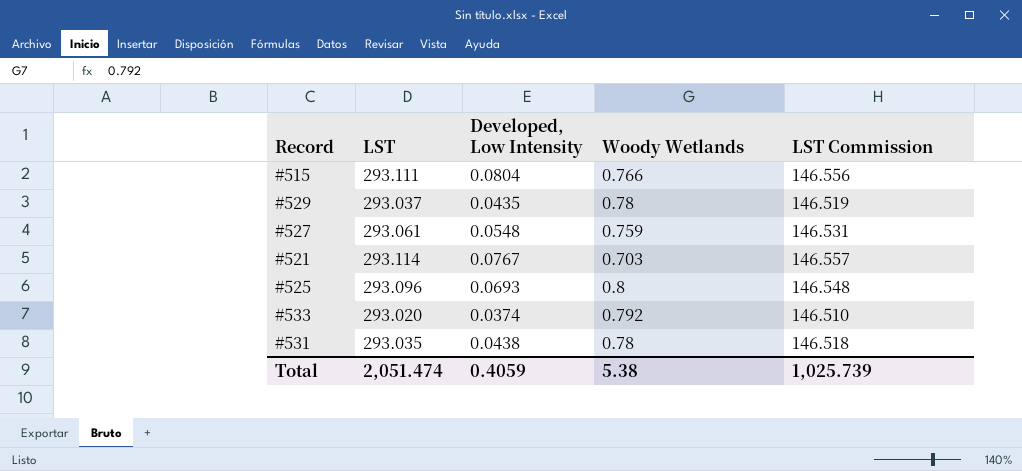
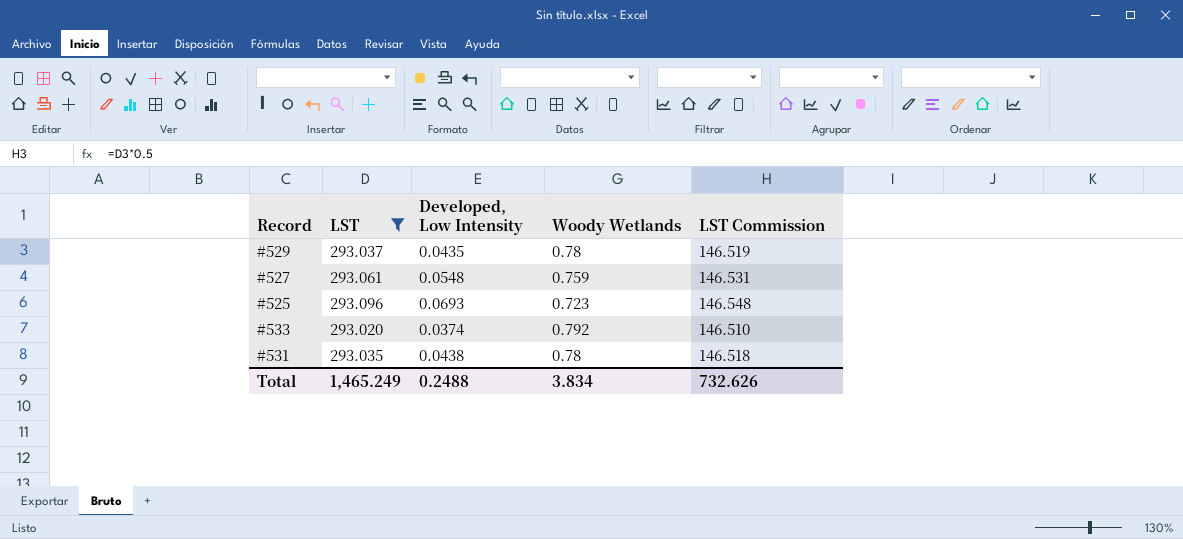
filter: none -> LST <= 293.096
#525 | Woody Wetlands: 0.8 -> 0.723
Total | LST: 2,051.474 -> 1,465.249
Total | Developed, Low Intensity: 0.4059 -> 0.2488
Total | Woody Wetlands: 5.38 -> 3.834
Total | LST Commission: 1,025.739 -> 732.626

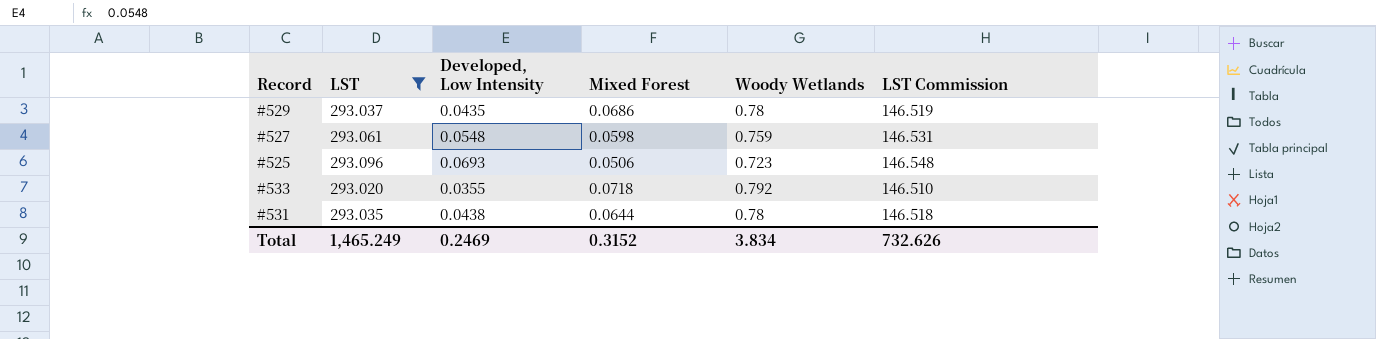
column Mixed Forest | position: none -> 4
#533 | Developed, Low Intensity: 0.0374 -> 0.0355
Total | Developed, Low Intensity: 0.2488 -> 0.2469

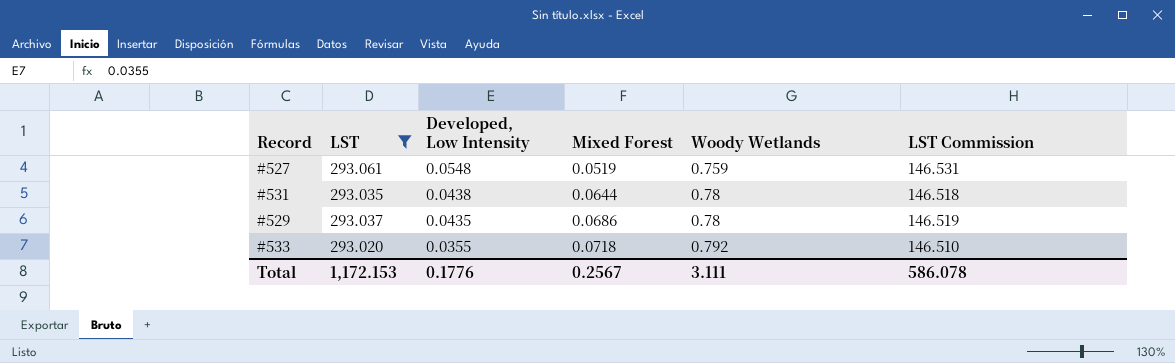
row order: none -> Developed, Low Intensity descending
row #525: 293.096 | 0.0693 | 0.0506 | 0.723 | 146.548 -> none
#527 | Mixed Forest: 0.0598 -> 0.0519
Total | LST: 1,465.249 -> 1,172.153
Total | Developed, Low Intensity: 0.2469 -> 0.1776
Total | Mixed Forest: 0.3152 -> 0.2567
Total | Woody Wetlands: 3.834 -> 3.111
Total | LST Commission: 732.626 -> 586.078

